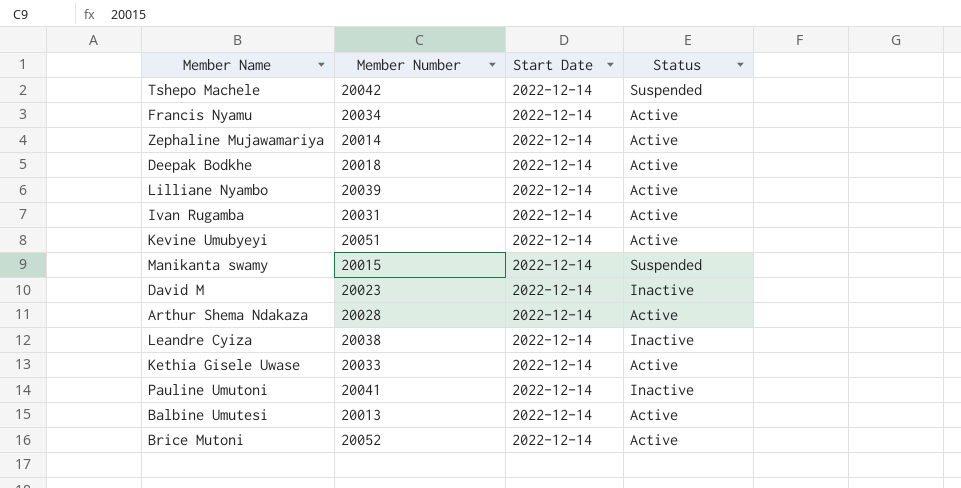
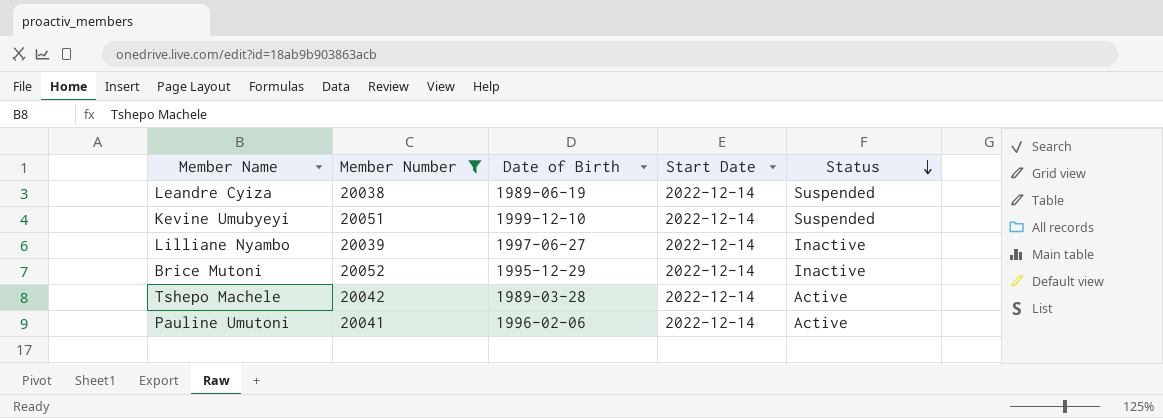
filter: none -> Member Number >= 20038
row order: none -> Status descending
column Date of Birth | position: none -> 3
Leandre Cyiza | Status: Inactive -> Suspended
Kevine Umubyeyi | Status: Active -> Suspended
Lilliane Nyambo | Status: Active -> Inactive
Brice Mutoni | Status: Active -> Inactive
Tshepo Machele | Status: Suspended -> Active
Pauline Umutoni | Status: Inactive -> Active

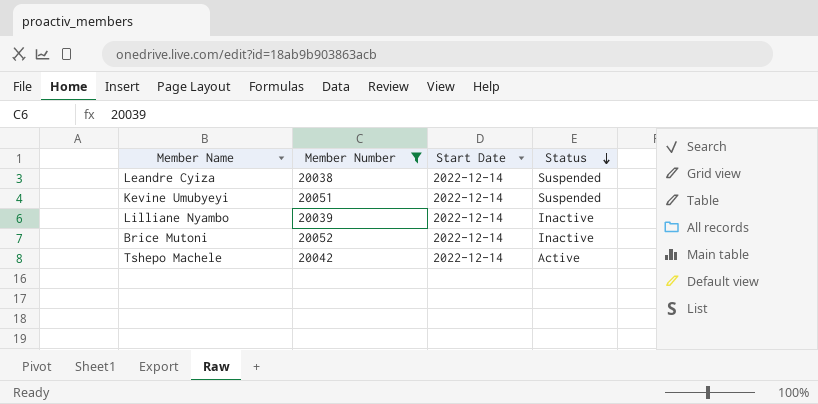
column Date of Birth | position: 3 -> none
row Pauline Umutoni: 20041 | 1996-02-06 | 2022-12-14 | Active -> none

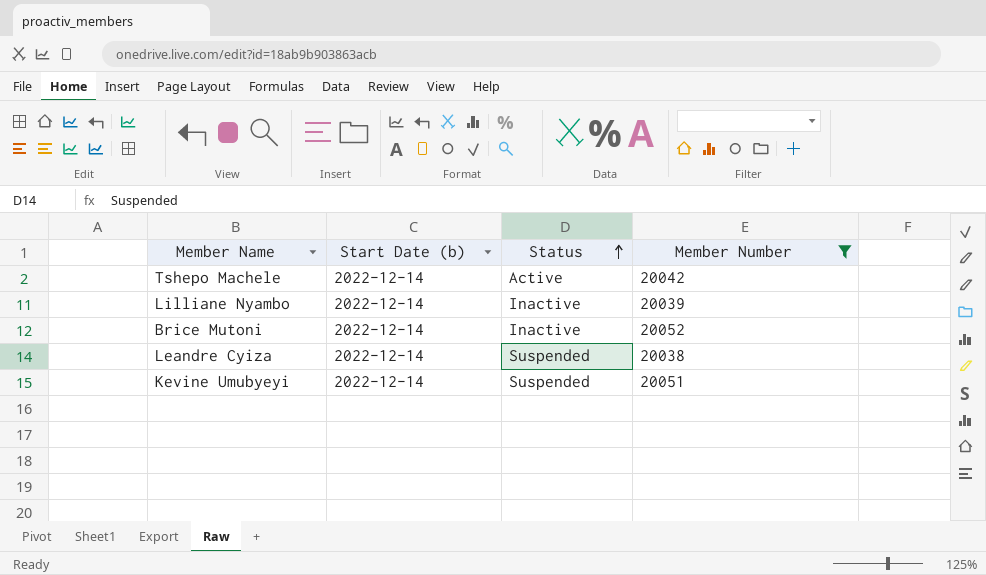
row order: Status descending -> Status ascending
column name: Start Date -> Start Date (b)
column Member Number | position: 2 -> 4

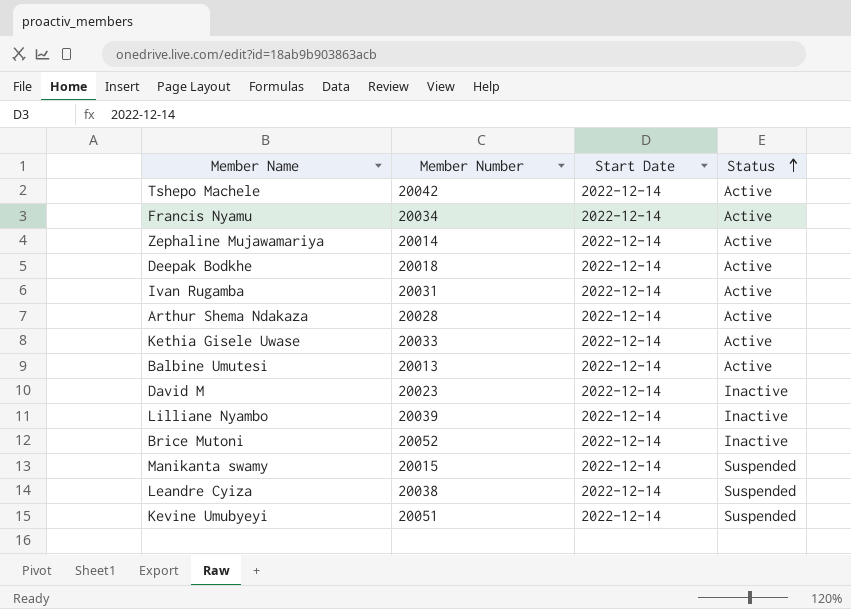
filter: Member Number >= 20038 -> none
column Member Number | position: 4 -> 2
column name: Start Date (b) -> Start Date

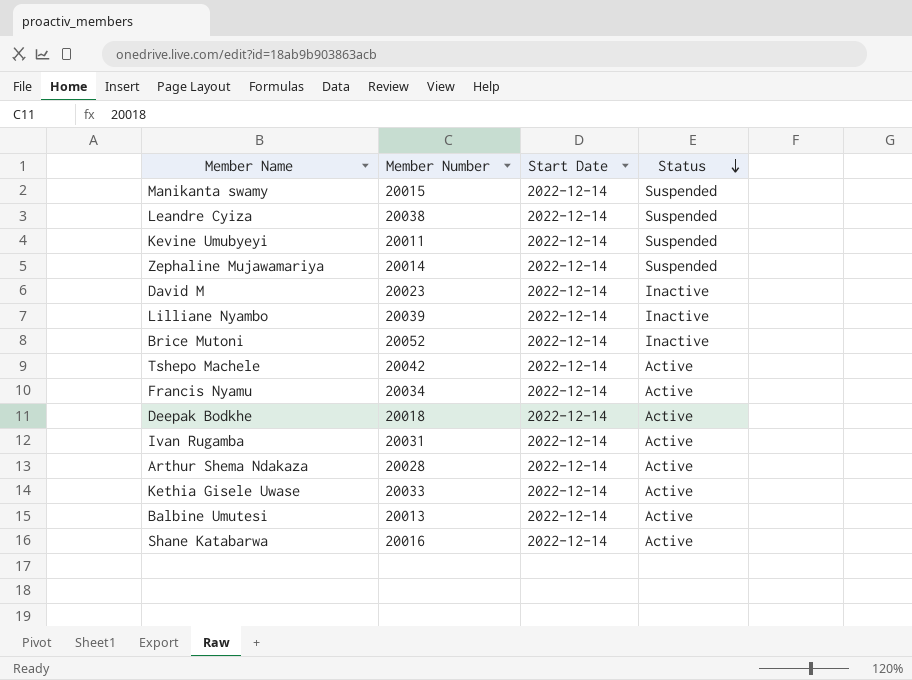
row order: Status ascending -> Status descending
Kevine Umubyeyi | Member Number: 20051 -> 20011
Zephaline Mujawamariya | Status: Active -> Suspended
row Shane Katabarwa: none -> 20016 | 2022-12-14 | Active

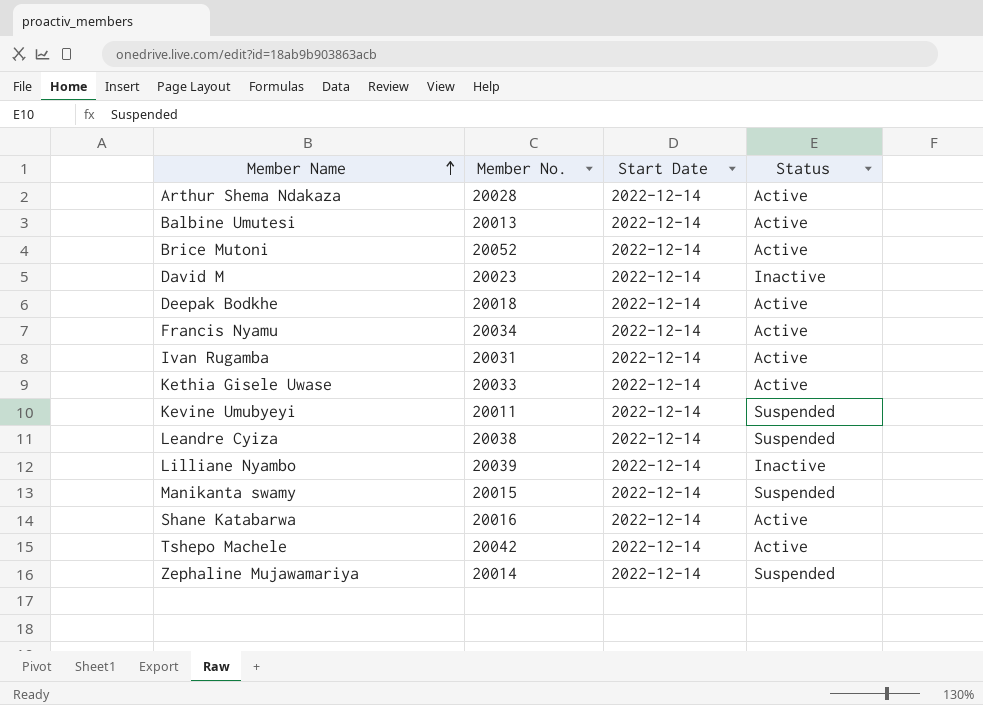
row order: Status descending -> Member Name ascending
column name: Member Number -> Member No.
Brice Mutoni | Status: Inactive -> Active

